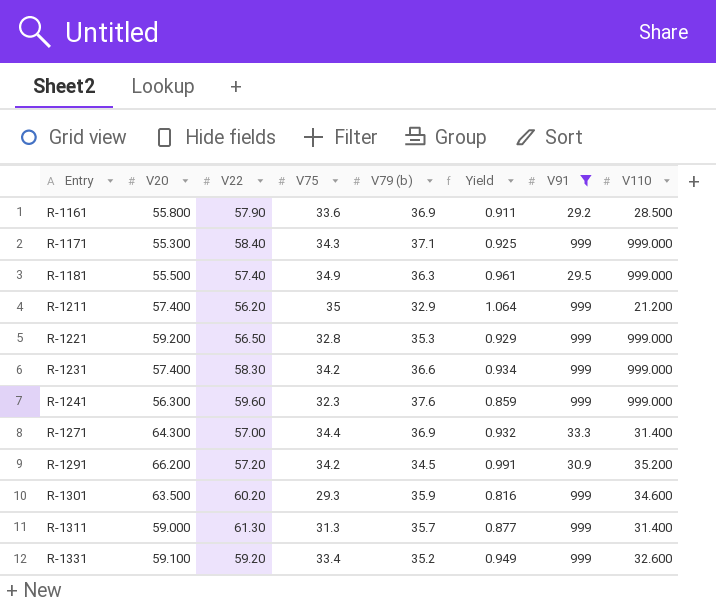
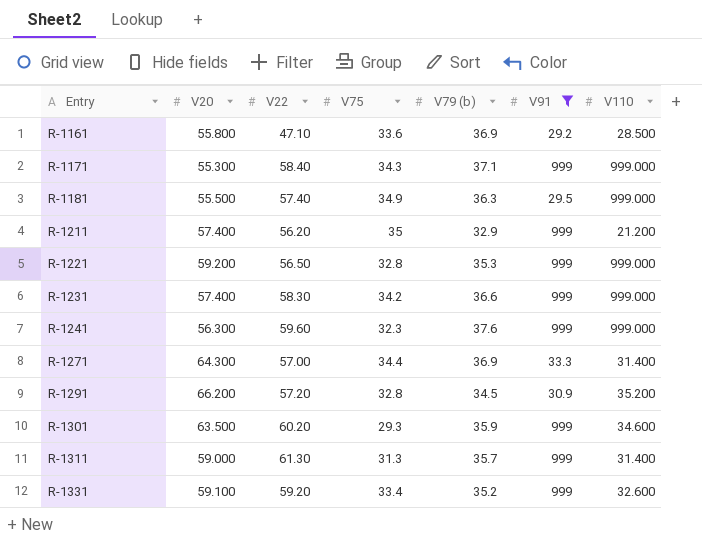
column Yield | formula: [V75] / [V79 (b)] -> none
R-1161 | V22: 57.90 -> 47.10
R-1291 | V75: 34.2 -> 32.8

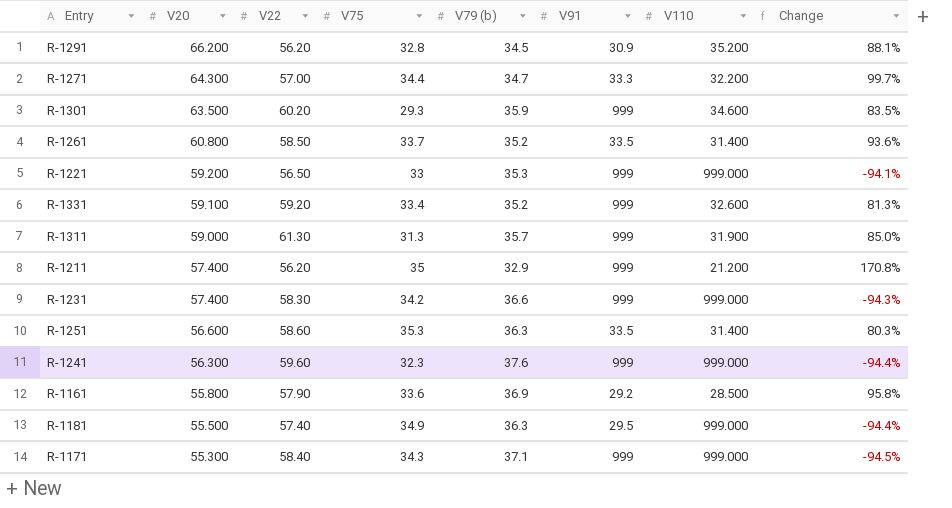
filter: V91 != 33.5 -> none
row order: Entry ascending -> V20 descending
column Change | formula: none -> ([V20] - [V110]) / [V110]
R-1291 | V22: 57.20 -> 56.20
R-1271 | V79 (b): 36.9 -> 34.7
R-1271 | V110: 31.400 -> 32.200
R-1221 | V75: 32.8 -> 33
R-1311 | V110: 31.400 -> 31.900
R-1161 | V22: 47.10 -> 57.90

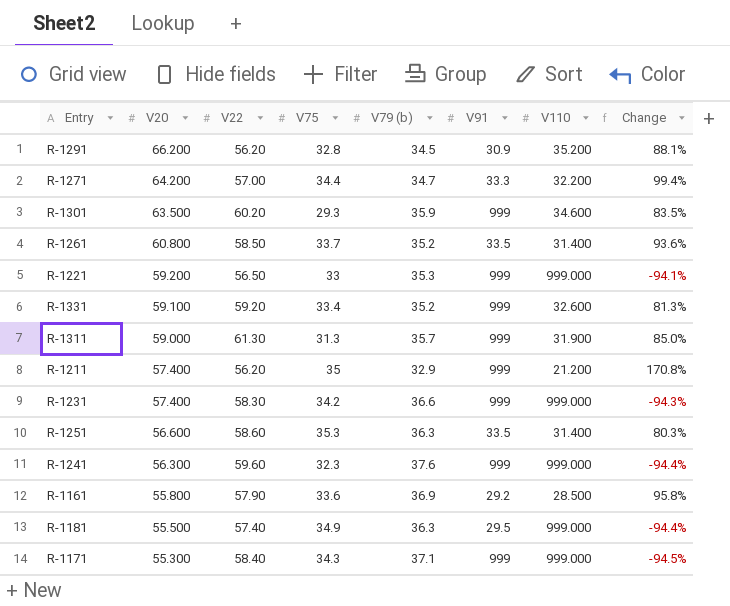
R-1271 | V20: 64.300 -> 64.200
R-1271 | Change: 99.7% -> 99.4%

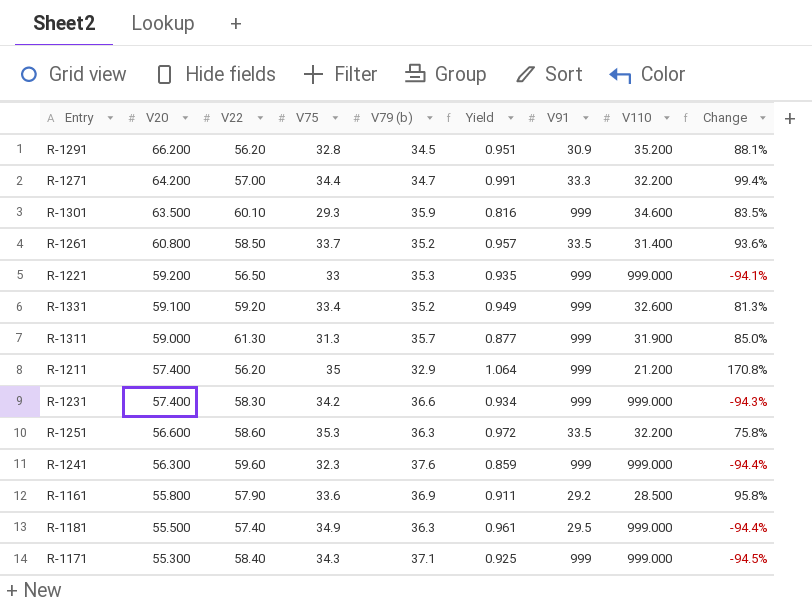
column Yield | formula: none -> [V75] / [V79 (b)]
R-1301 | V22: 60.20 -> 60.10
R-1251 | V110: 31.400 -> 32.200
R-1251 | Change: 80.3% -> 75.8%

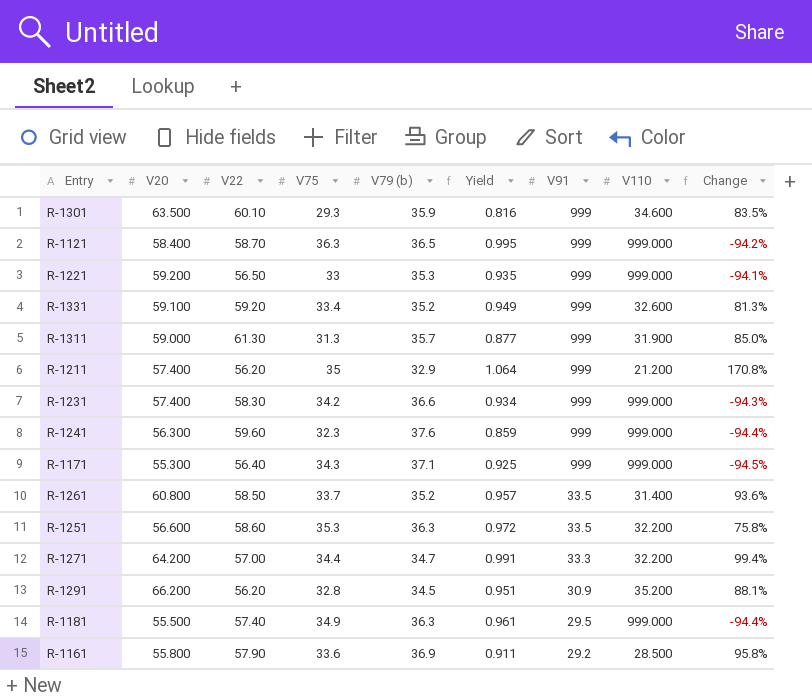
row order: V20 descending -> V91 descending
row R-1121: none -> 58.400 | 58.70 | 36.3 | 36.5 | 0.995 | 999 | 999.000 | -94.2%
R-1171 | V22: 58.40 -> 56.40

